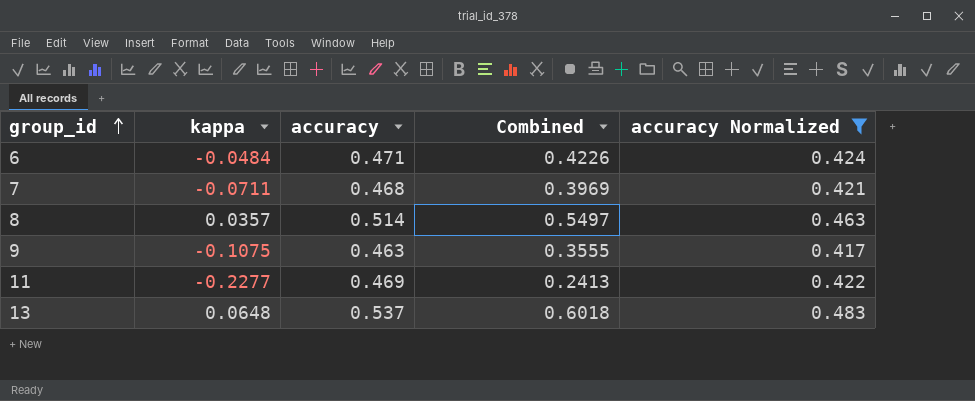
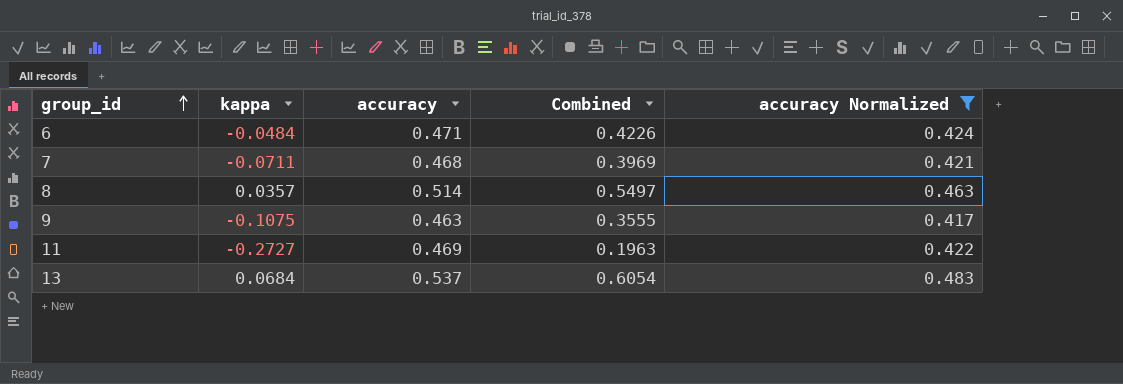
11 | kappa: -0.2277 -> -0.2727
11 | Combined: 0.2413 -> 0.1963
13 | kappa: 0.0648 -> 0.0684
13 | Combined: 0.6018 -> 0.6054

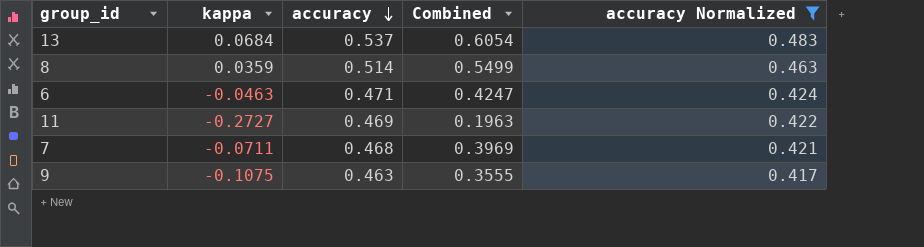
row order: group_id ascending -> accuracy descending
8 | kappa: 0.0357 -> 0.0359
8 | Combined: 0.5497 -> 0.5499
6 | kappa: -0.0484 -> -0.0463
6 | Combined: 0.4226 -> 0.4247

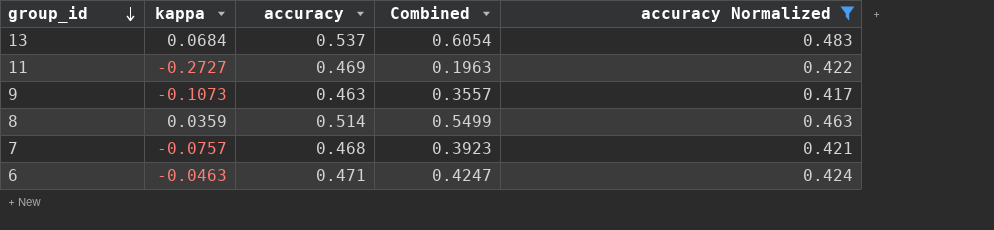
row order: accuracy descending -> group_id descending
9 | kappa: -0.1075 -> -0.1073
9 | Combined: 0.3555 -> 0.3557
7 | kappa: -0.0711 -> -0.0757
7 | Combined: 0.3969 -> 0.3923

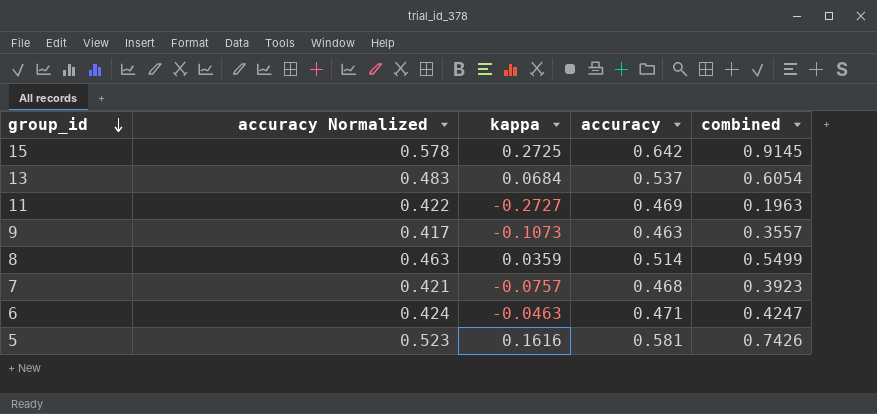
filter: accuracy Normalized <= 0.483 -> none
column accuracy Normalized | position: 5 -> 2
column name: Combined -> combined

